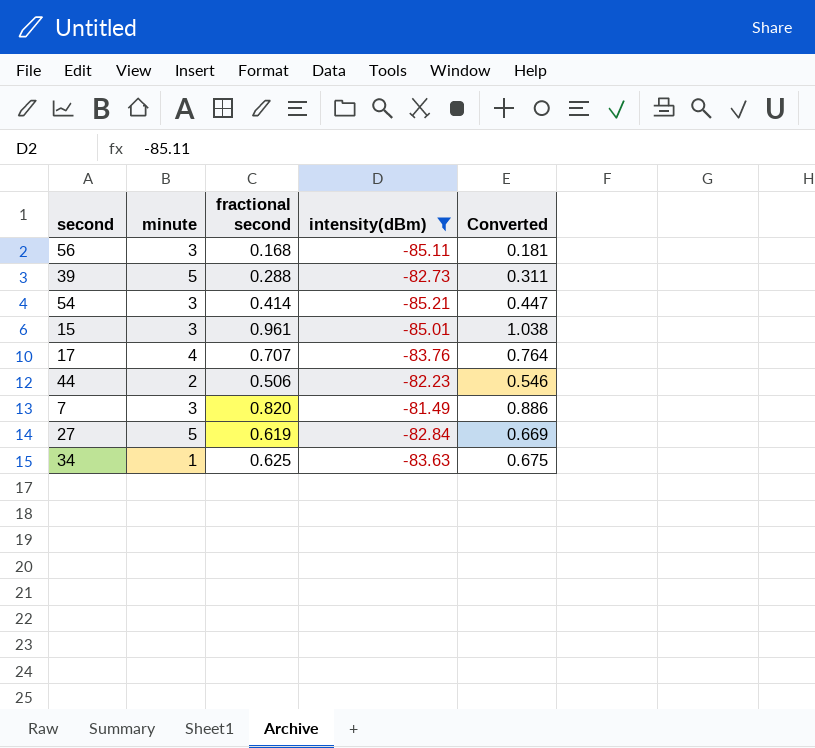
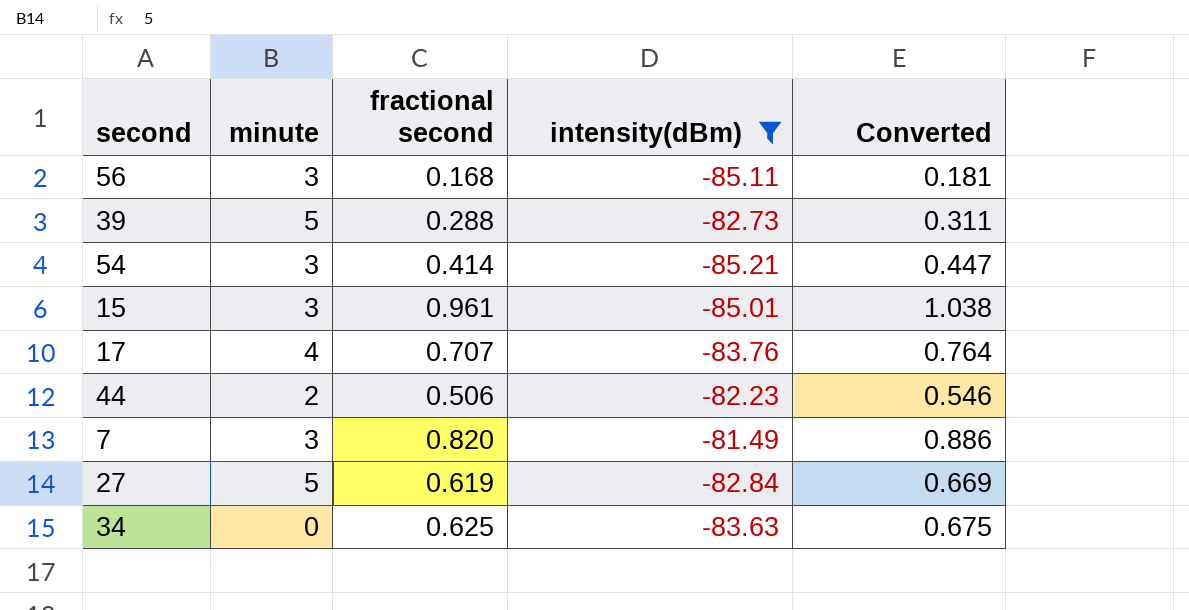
34 | minute: 1 -> 0

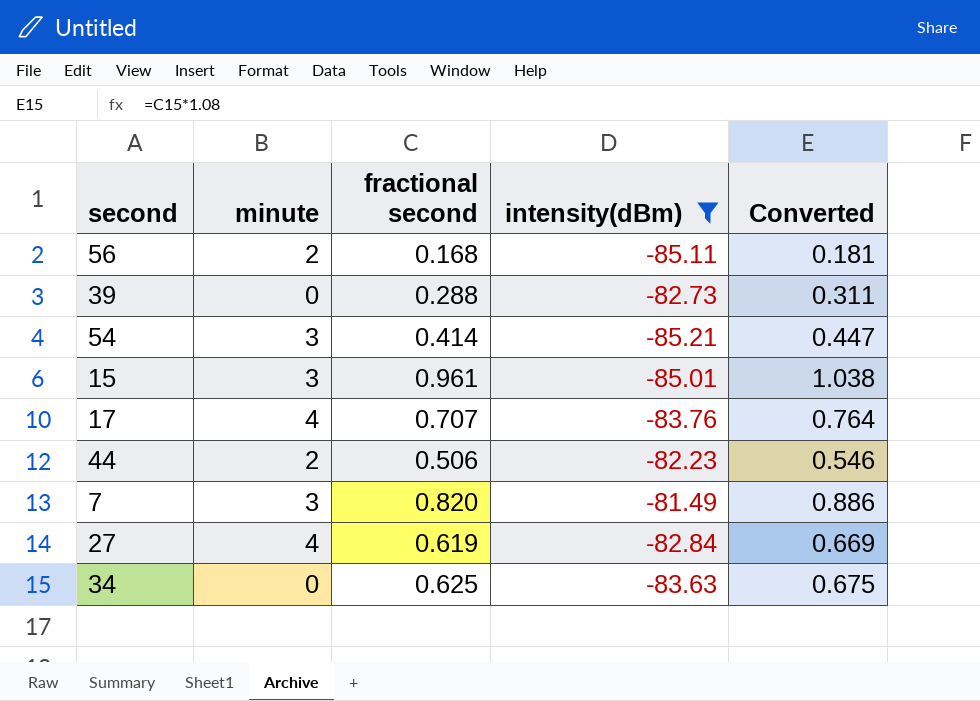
56 | minute: 3 -> 2
39 | minute: 5 -> 0
27 | minute: 5 -> 4

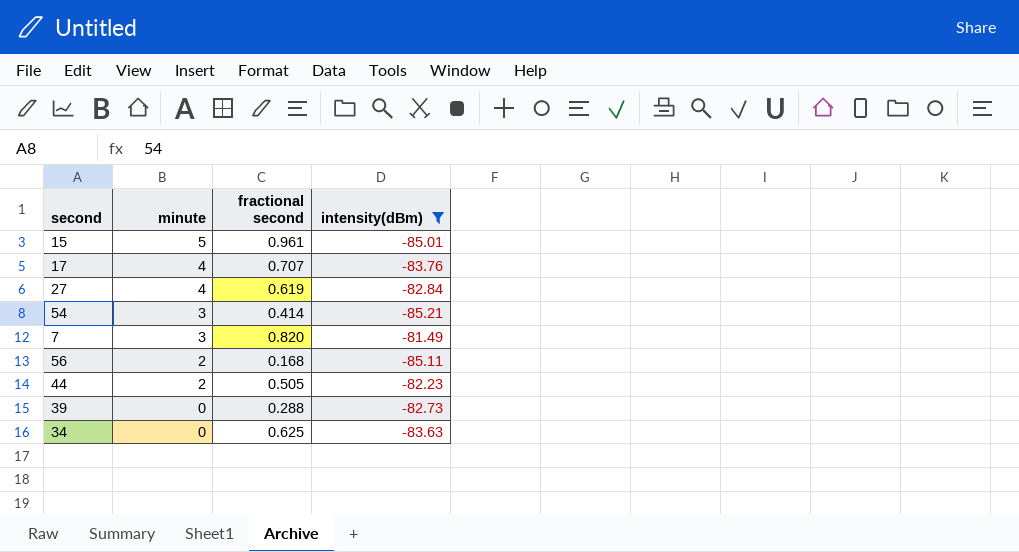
row order: none -> minute descending
column Converted | formula: [fractional second] * 1.08 -> none
15 | minute: 3 -> 5
44 | fractional second: 0.506 -> 0.505

